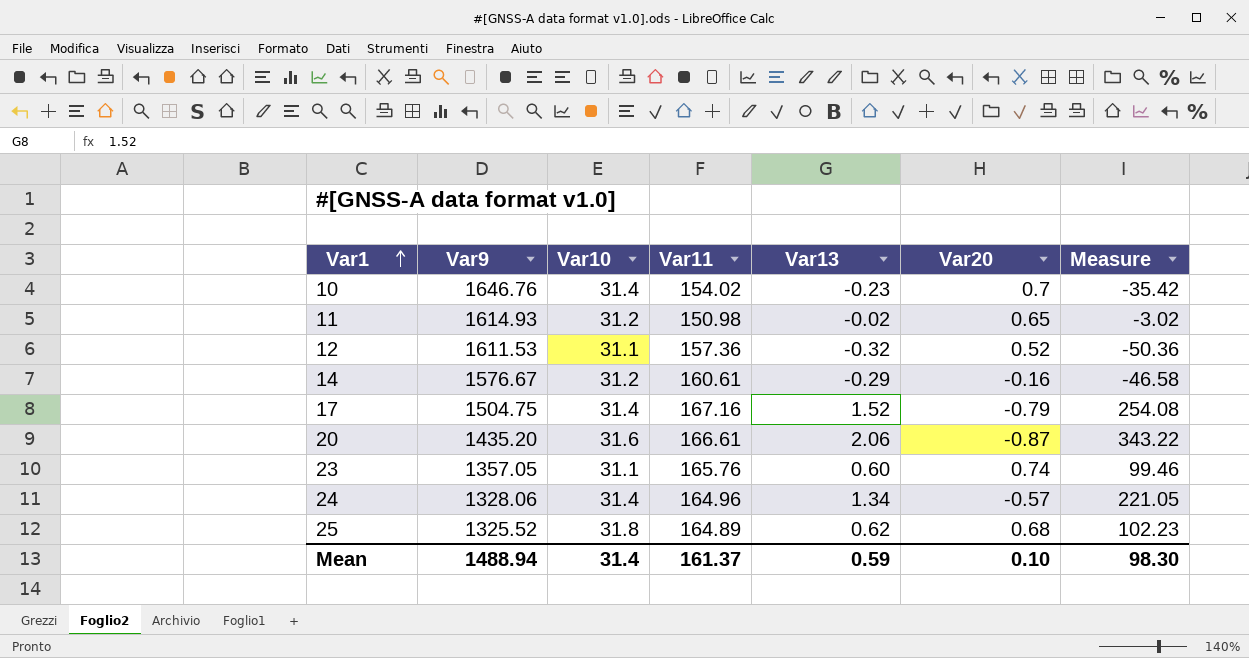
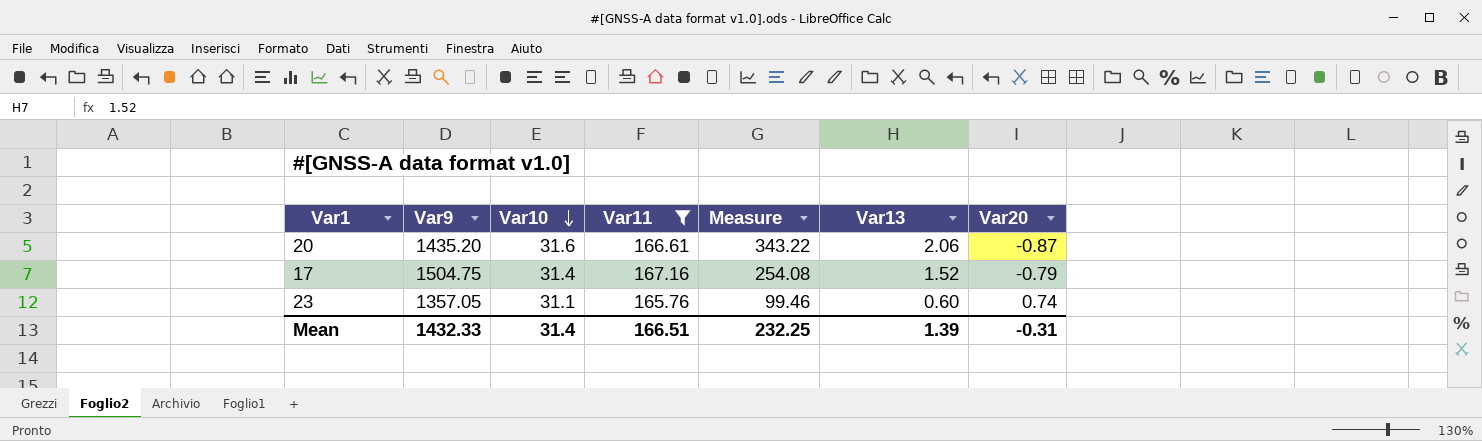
filter: none -> Var11 >= 165.76
row order: Var1 ascending -> Var10 descending
column Measure | position: 7 -> 5
Mean | Var9: 1488.94 -> 1432.33
Mean | Var11: 161.37 -> 166.51
Mean | Measure: 98.30 -> 232.25
Mean | Var13: 0.59 -> 1.39
Mean | Var20: 0.10 -> -0.31

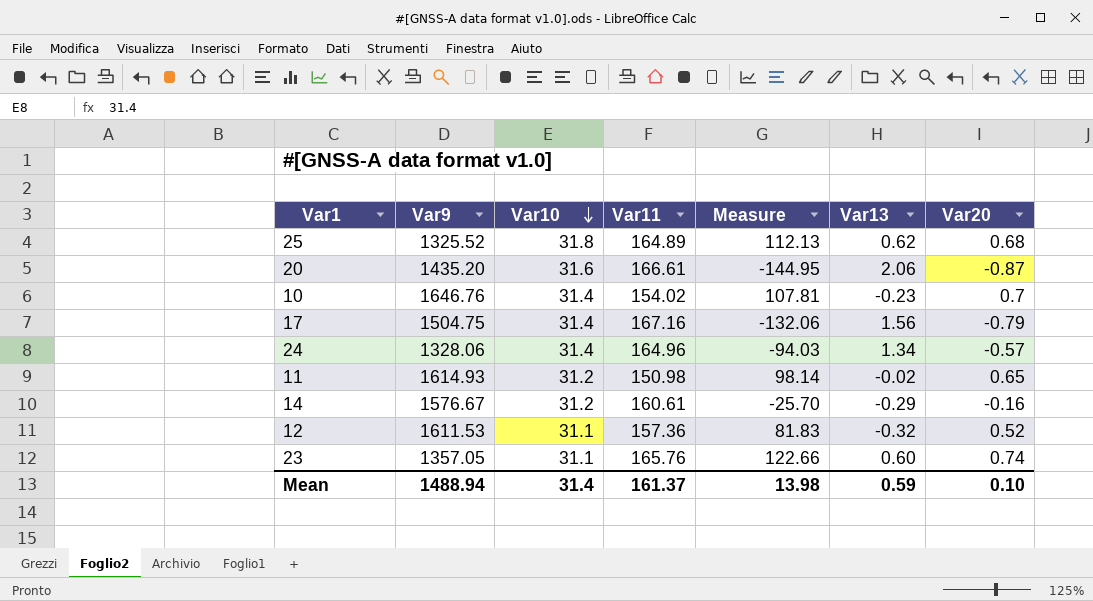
filter: Var11 >= 165.76 -> none
column Measure | formula: [Var11] * [Var13] -> [Var11] * [Var20]
17 | Var13: 1.52 -> 1.56
Mean | Var9: 1432.33 -> 1488.94
Mean | Var11: 166.51 -> 161.37
Mean | Measure: 232.25 -> 13.98
Mean | Var13: 1.39 -> 0.59
Mean | Var20: -0.31 -> 0.10

